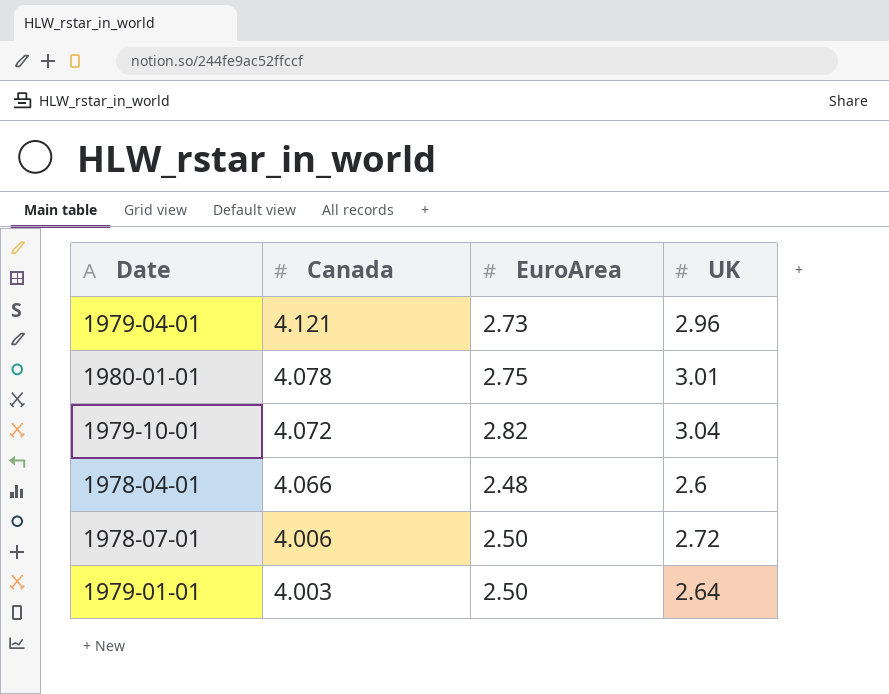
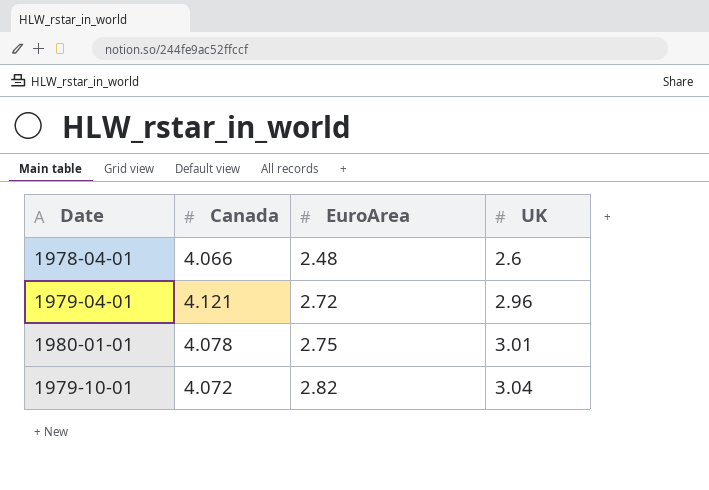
row order: Canada descending -> EuroArea ascending
row 1978-07-01: 4.006 | 2.50 | 2.72 -> none
row 1979-01-01: 4.003 | 2.50 | 2.64 -> none
1979-04-01 | EuroArea: 2.73 -> 2.72

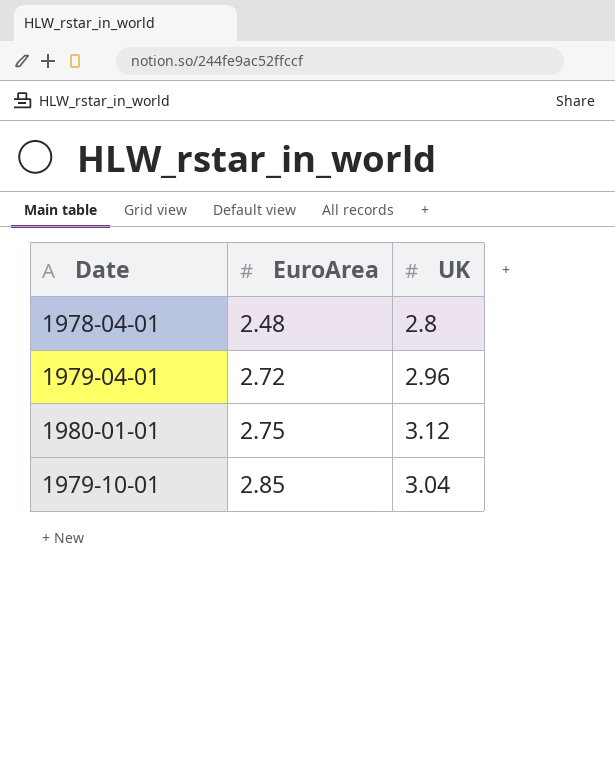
column Canada | position: 2 -> none
1978-04-01 | UK: 2.6 -> 2.8
1980-01-01 | UK: 3.01 -> 3.12
1979-10-01 | EuroArea: 2.82 -> 2.85

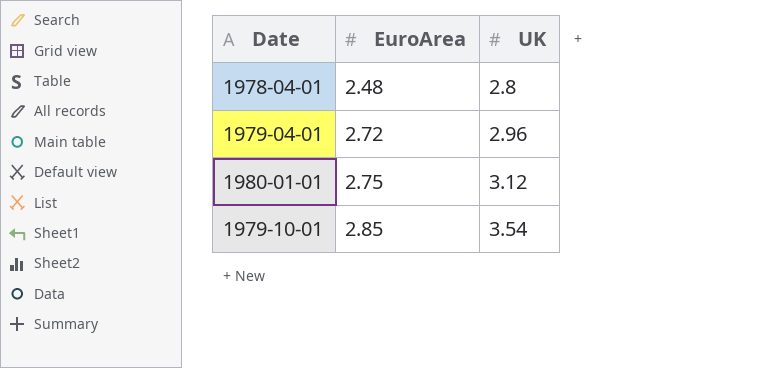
1979-10-01 | UK: 3.04 -> 3.54

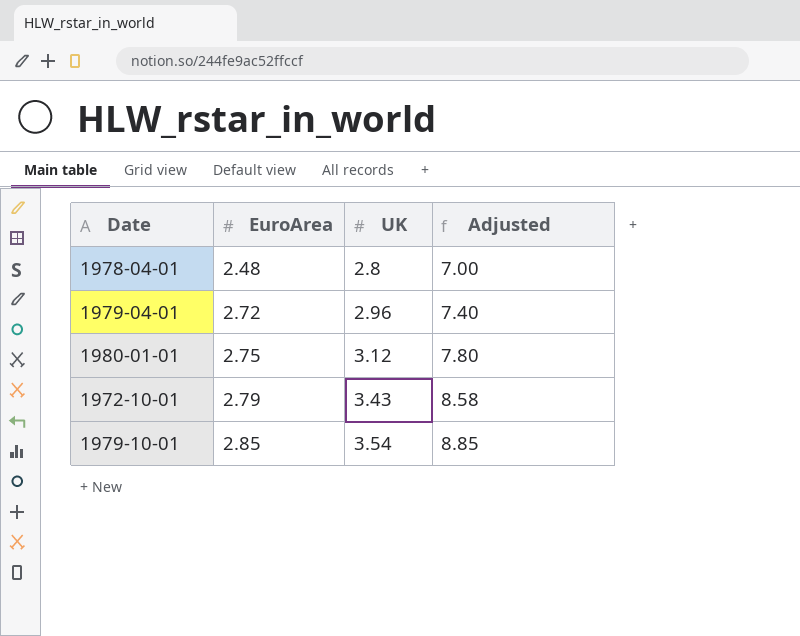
column Adjusted | formula: none -> [UK] * 2.5
row 1972-10-01: none -> 2.79 | 3.43 | 8.58

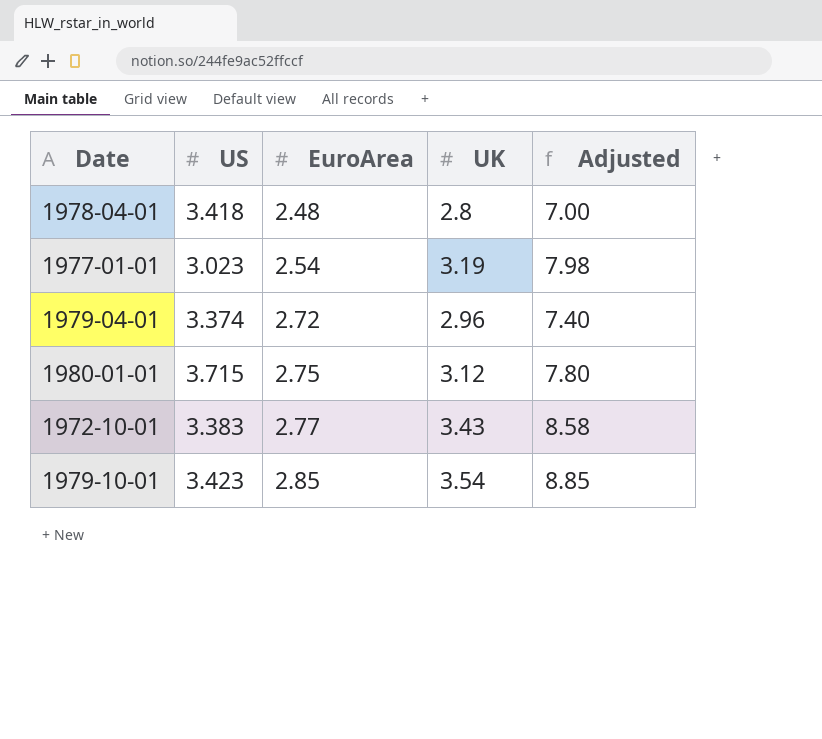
column US | position: none -> 2
row 1977-01-01: none -> 3.023 | 2.54 | 3.19 | 7.98
1972-10-01 | EuroArea: 2.79 -> 2.77

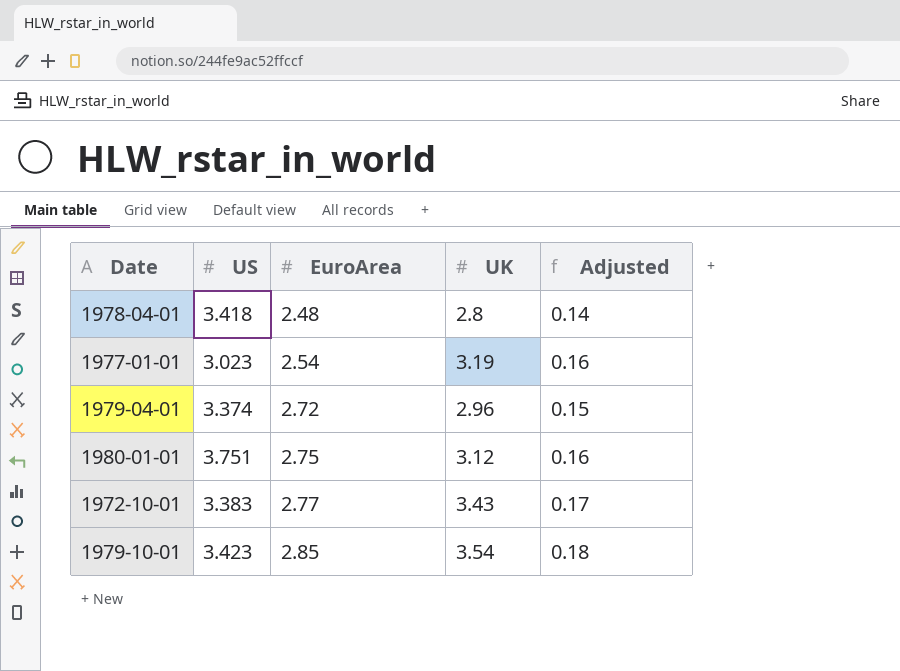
column Adjusted | formula: [UK] * 2.5 -> [UK] * 0.05
1980-01-01 | US: 3.715 -> 3.751

